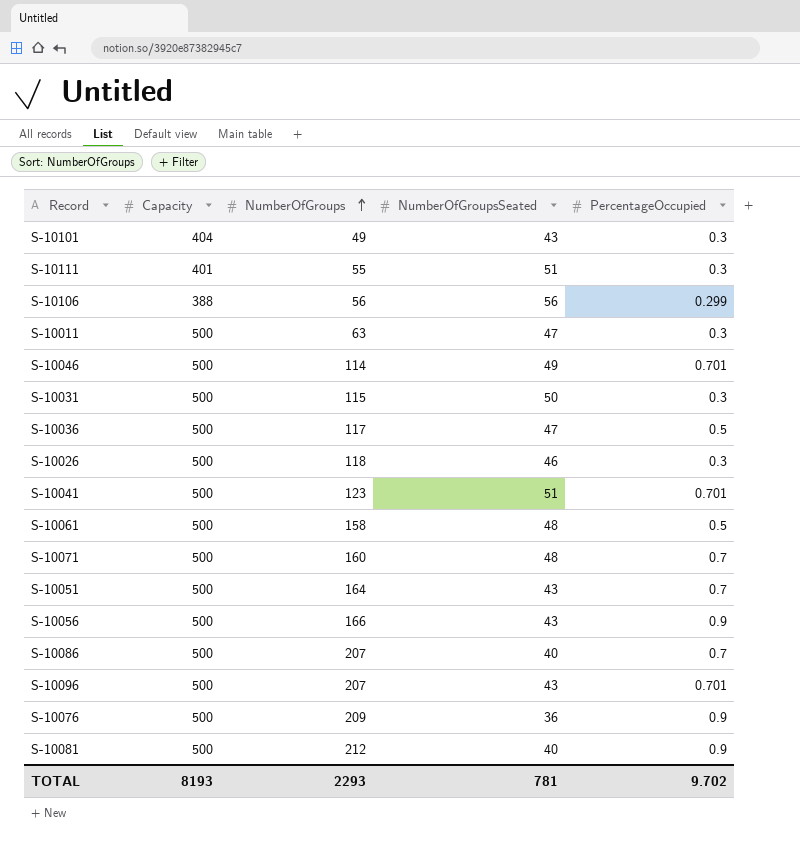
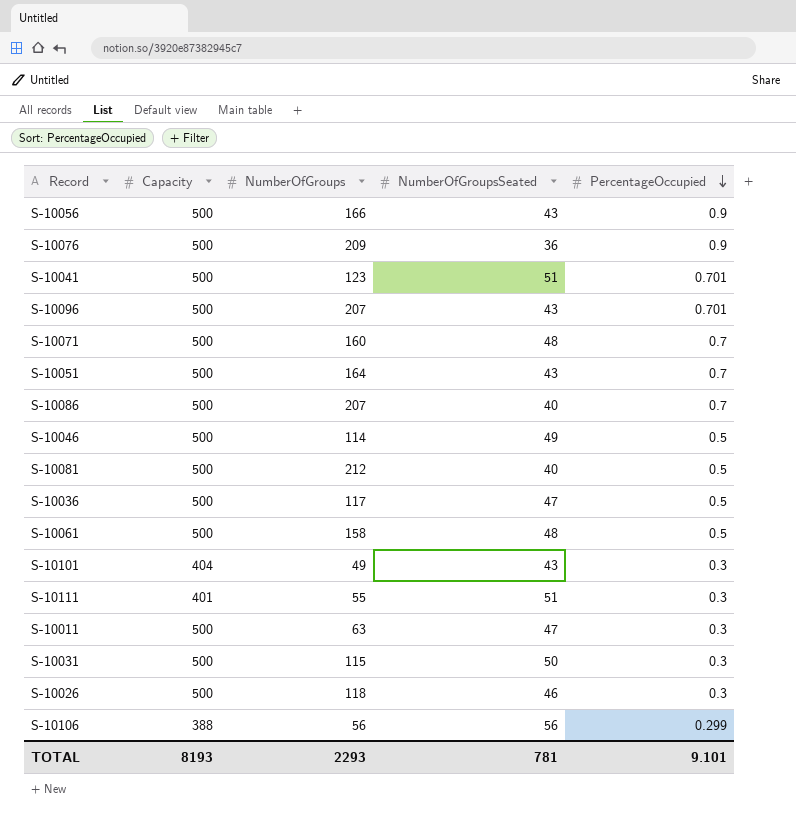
row order: NumberOfGroups ascending -> PercentageOccupied descending
S-10046 | PercentageOccupied: 0.701 -> 0.5
S-10081 | PercentageOccupied: 0.9 -> 0.5
TOTAL | PercentageOccupied: 9.702 -> 9.101

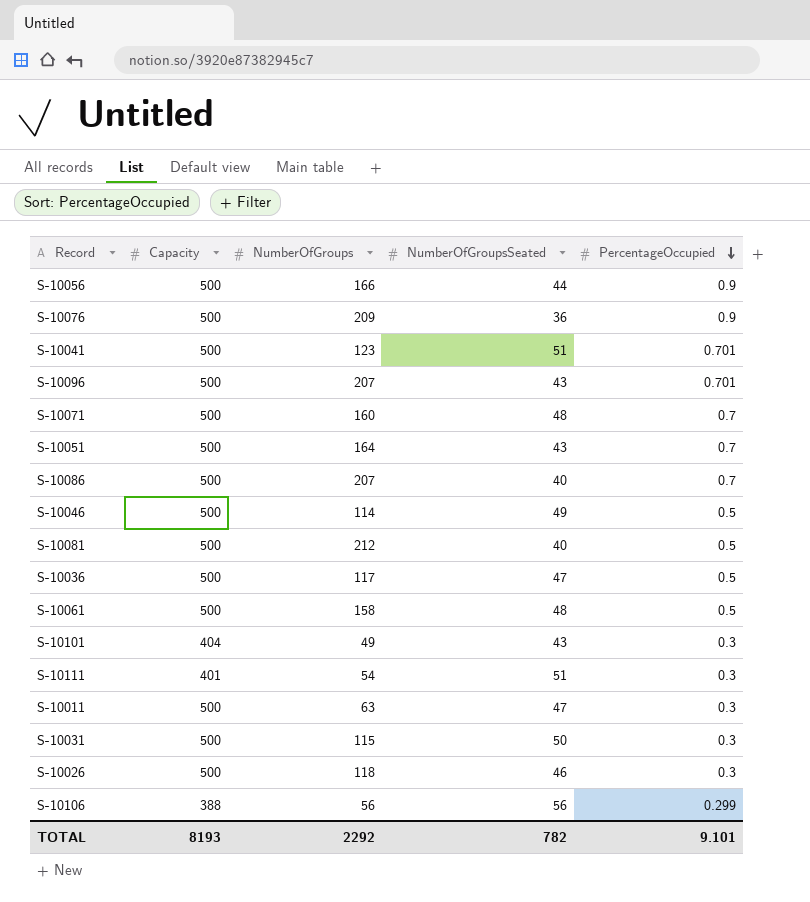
S-10056 | NumberOfGroupsSeated: 43 -> 44
S-10111 | NumberOfGroups: 55 -> 54
TOTAL | NumberOfGroups: 2293 -> 2292
TOTAL | NumberOfGroupsSeated: 781 -> 782

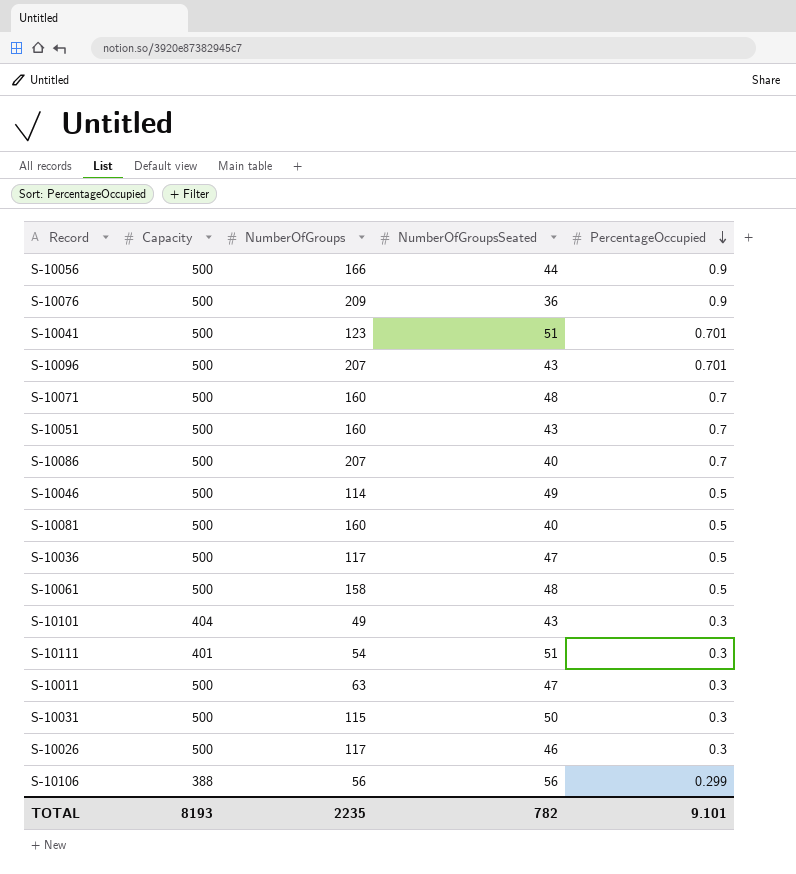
S-10051 | NumberOfGroups: 164 -> 160
S-10081 | NumberOfGroups: 212 -> 160
S-10026 | NumberOfGroups: 118 -> 117
TOTAL | NumberOfGroups: 2292 -> 2235

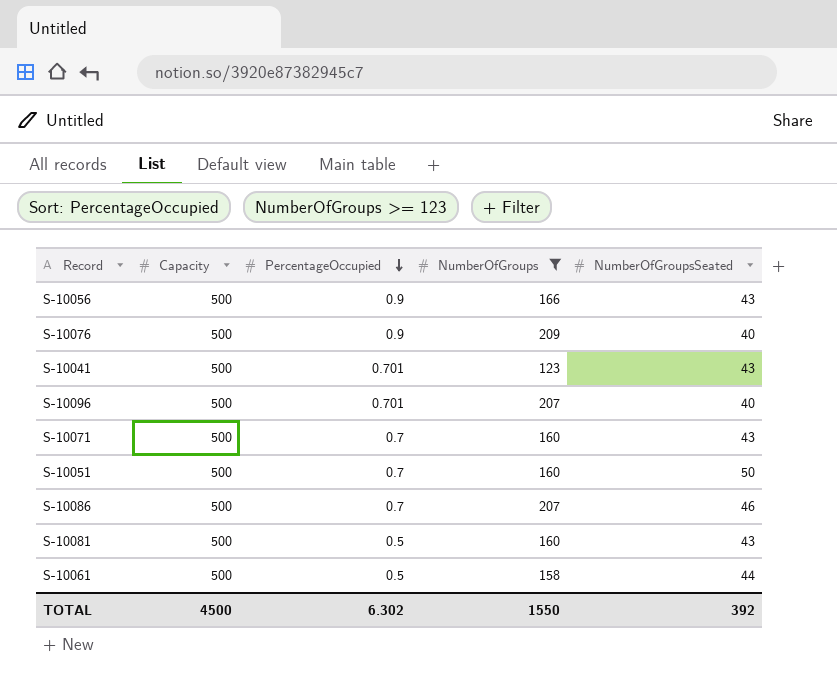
filter: none -> NumberOfGroups >= 123
column PercentageOccupied | position: 5 -> 3
S-10056 | NumberOfGroupsSeated: 44 -> 43
S-10076 | NumberOfGroupsSeated: 36 -> 40
S-10041 | NumberOfGroupsSeated: 51 -> 43
S-10096 | NumberOfGroupsSeated: 43 -> 40
S-10071 | NumberOfGroupsSeated: 48 -> 43
S-10051 | NumberOfGroupsSeated: 43 -> 50
S-10086 | NumberOfGroupsSeated: 40 -> 46
S-10081 | NumberOfGroupsSeated: 40 -> 43
S-10061 | NumberOfGroupsSeated: 48 -> 44
TOTAL | Capacity: 8193 -> 4500
TOTAL | PercentageOccupied: 9.101 -> 6.302
TOTAL | NumberOfGroups: 2235 -> 1550
TOTAL | NumberOfGroupsSeated: 782 -> 392

